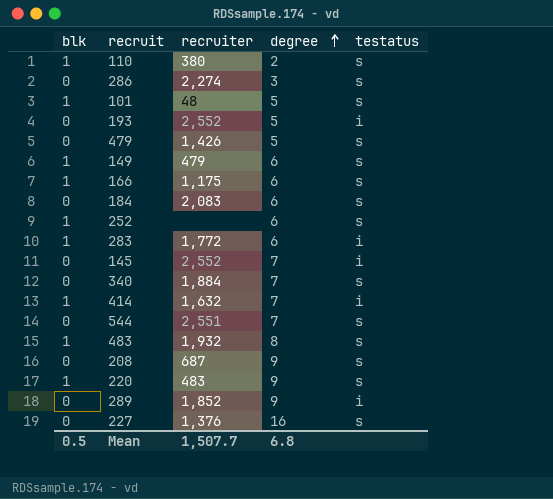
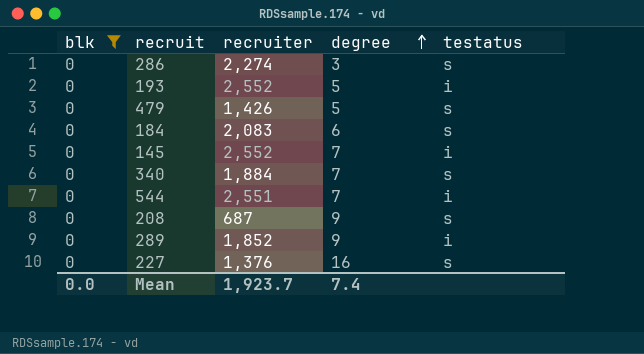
filter: none -> blk = 0
544 | testatus: s -> i
Mean | blk: 0.5 -> 0.0
Mean | recruiter: 1,507.7 -> 1,923.7
Mean | degree: 6.8 -> 7.4

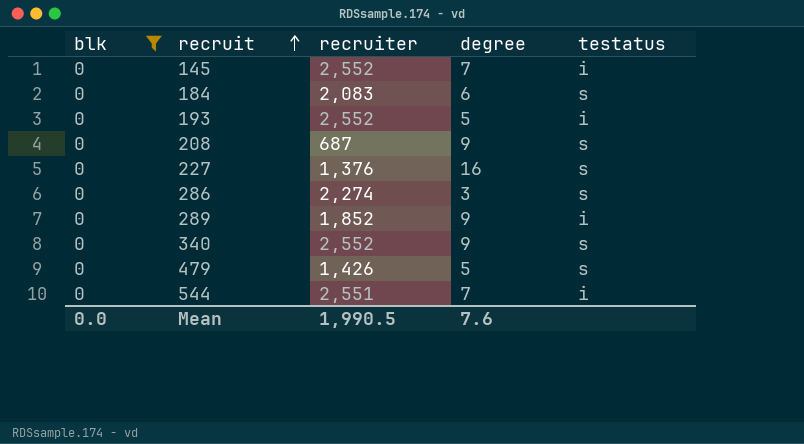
row order: degree ascending -> recruit ascending
340 | recruiter: 1,884 -> 2,552
340 | degree: 7 -> 9
Mean | recruiter: 1,923.7 -> 1,990.5
Mean | degree: 7.4 -> 7.6

